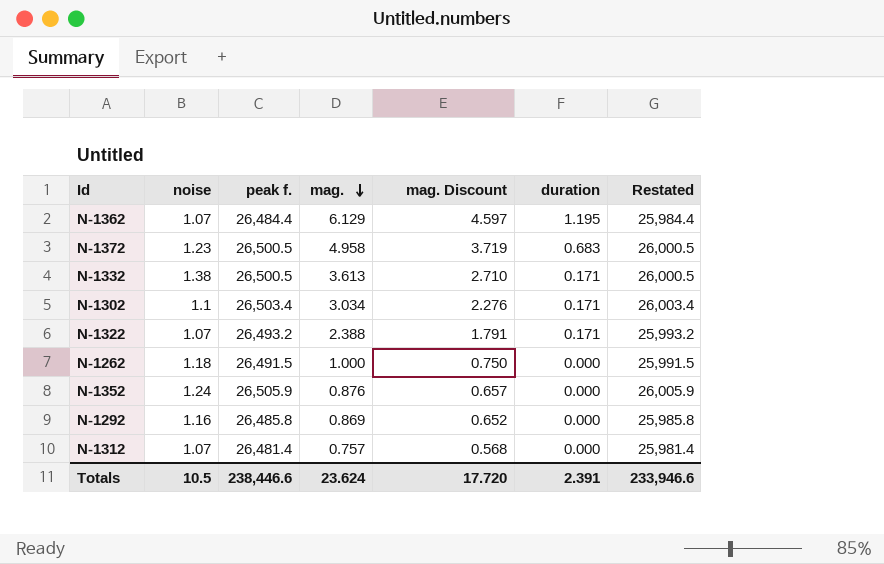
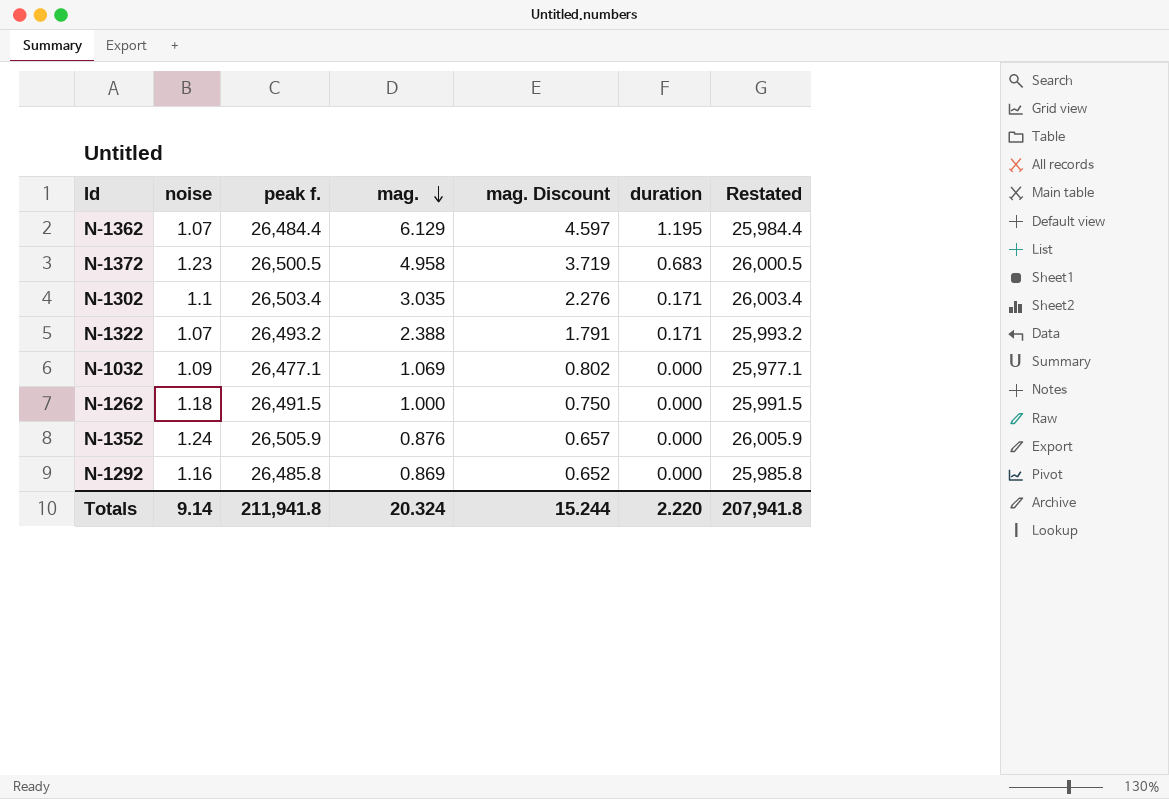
row N-1332: 1.38 | 26,500.5 | 3.613 | 2.710 | 0.171 | 26,000.5 -> none
row N-1312: 1.07 | 26,481.4 | 0.757 | 0.568 | 0.000 | 25,981.4 -> none
N-1302 | mag.: 3.034 -> 3.035
row N-1032: none -> 1.09 | 26,477.1 | 1.069 | 0.802 | 0.000 | 25,977.1
Totals | noise: 10.5 -> 9.14
Totals | peak f.: 238,446.6 -> 211,941.8
Totals | mag.: 23.624 -> 20.324
Totals | mag. Discount: 17.720 -> 15.244
Totals | duration: 2.391 -> 2.220
Totals | Restated: 233,946.6 -> 207,941.8

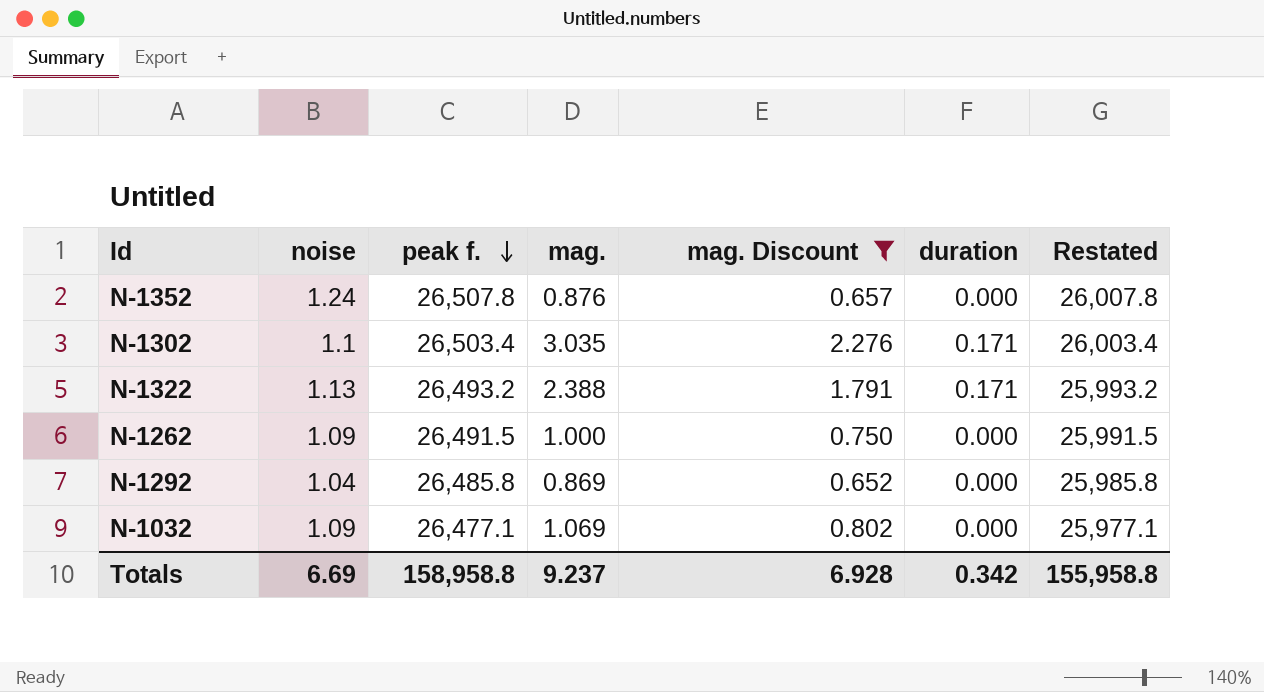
filter: none -> mag. Discount <= 2.276
row order: mag. descending -> peak f. descending
N-1352 | peak f.: 26,505.9 -> 26,507.8
N-1352 | Restated: 26,005.9 -> 26,007.8
N-1322 | noise: 1.07 -> 1.13
N-1262 | noise: 1.18 -> 1.09
N-1292 | noise: 1.16 -> 1.04
Totals | noise: 9.14 -> 6.69
Totals | peak f.: 211,941.8 -> 158,958.8
Totals | mag.: 20.324 -> 9.237
Totals | mag. Discount: 15.244 -> 6.928
Totals | duration: 2.220 -> 0.342
Totals | Restated: 207,941.8 -> 155,958.8

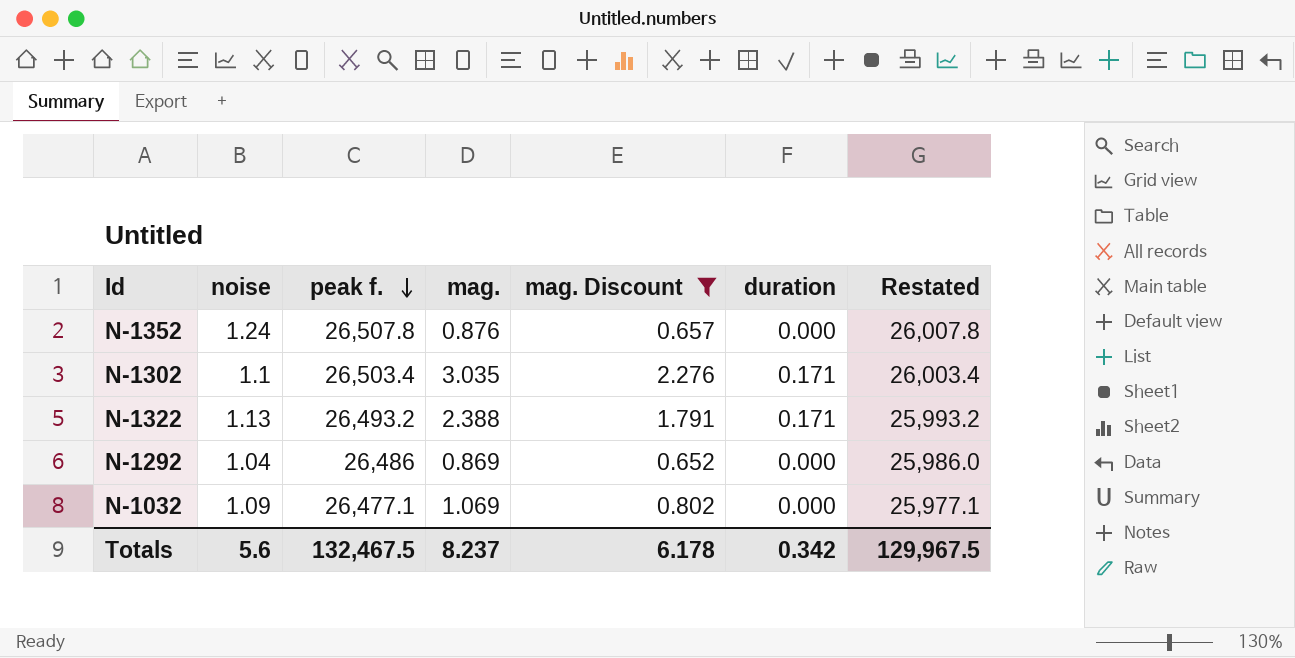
row N-1262: 1.09 | 26,491.5 | 1.000 | 0.750 | 0.000 | 25,991.5 -> none
N-1292 | peak f.: 26,485.8 -> 26,486
N-1292 | Restated: 25,985.8 -> 25,986.0
Totals | noise: 6.69 -> 5.6
Totals | peak f.: 158,958.8 -> 132,467.5
Totals | mag.: 9.237 -> 8.237
Totals | mag. Discount: 6.928 -> 6.178
Totals | Restated: 155,958.8 -> 129,967.5

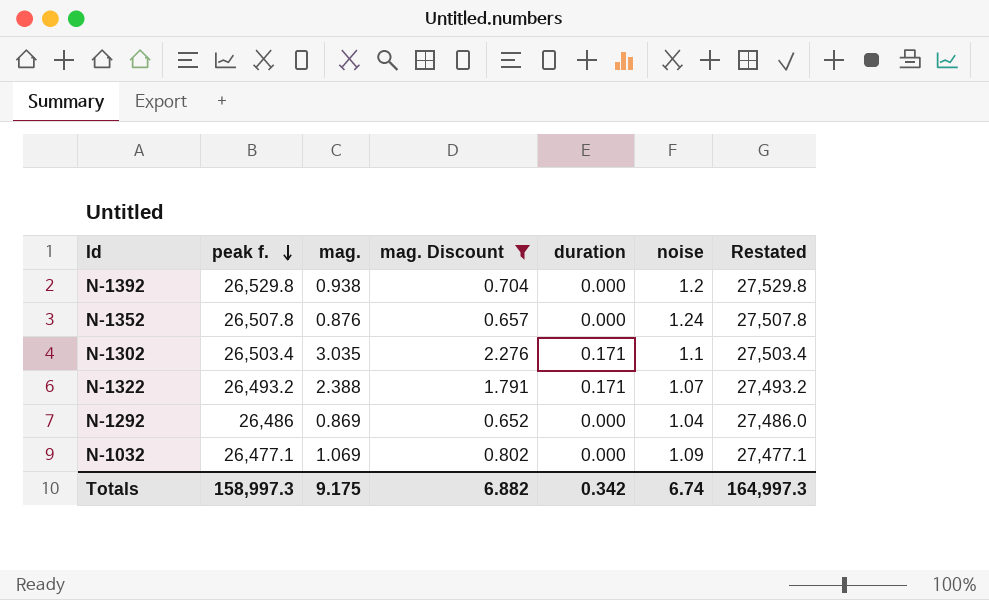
column noise | position: 2 -> 6
column Restated | formula: [peak f.] - 500 -> [peak f.] + 1000
row N-1392: none -> 26,529.8 | 0.938 | 0.704 | 0.000 | 1.2 | 27,529.8
N-1322 | noise: 1.13 -> 1.07
Totals | peak f.: 132,467.5 -> 158,997.3
Totals | mag.: 8.237 -> 9.175
Totals | mag. Discount: 6.178 -> 6.882
Totals | noise: 5.6 -> 6.74
Totals | Restated: 129,967.5 -> 164,997.3

